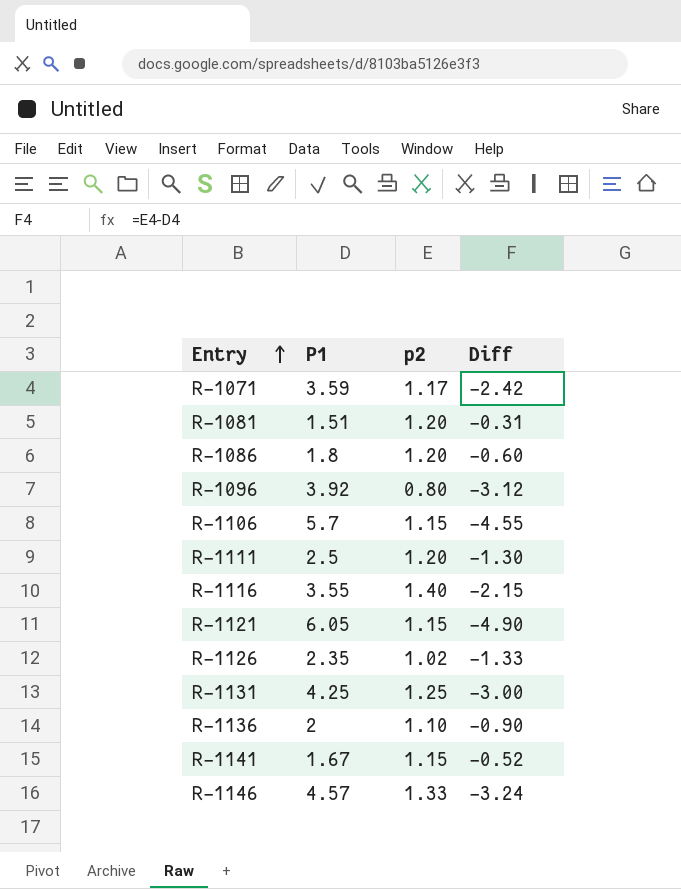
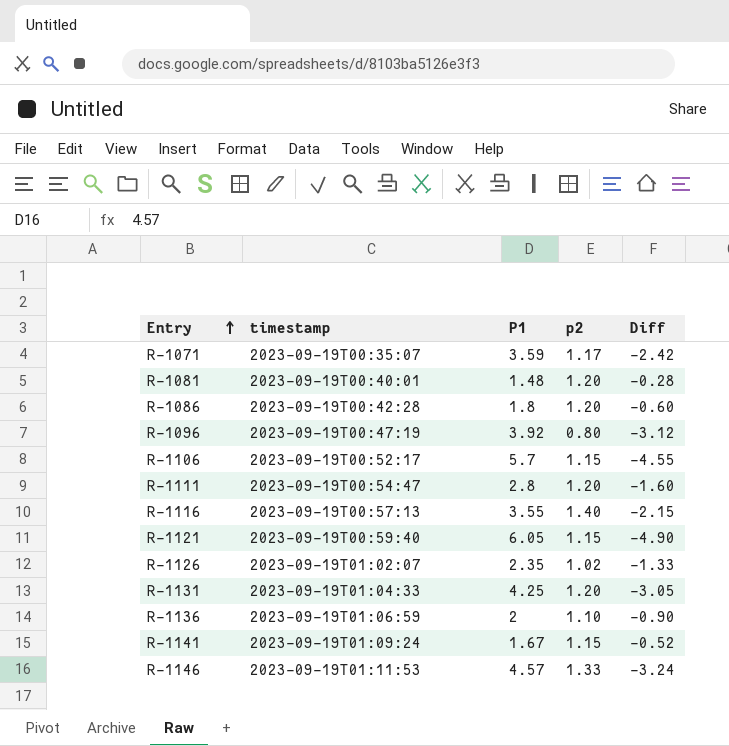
column timestamp | position: none -> 2
R-1081 | P1: 1.51 -> 1.48
R-1081 | Diff: -0.31 -> -0.28
R-1111 | P1: 2.5 -> 2.8
R-1111 | Diff: -1.30 -> -1.60
R-1131 | p2: 1.25 -> 1.20
R-1131 | Diff: -3.00 -> -3.05

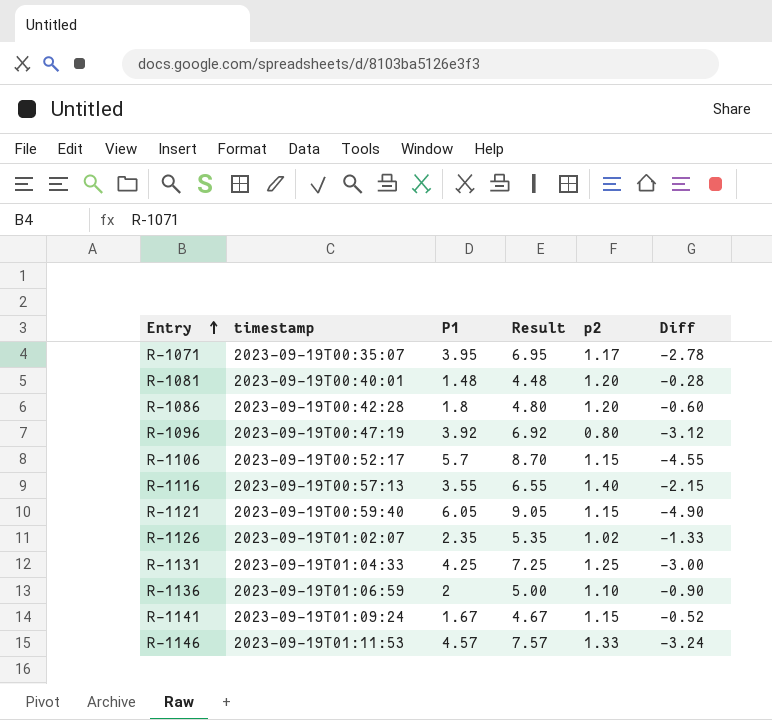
column Result | formula: none -> [P1] + 3
row R-1111: 2023-09-19T00:54:47 | 2.8 | 1.20 | -1.60 -> none
R-1071 | P1: 3.59 -> 3.95
R-1071 | Diff: -2.42 -> -2.78
R-1131 | p2: 1.20 -> 1.25
R-1131 | Diff: -3.05 -> -3.00

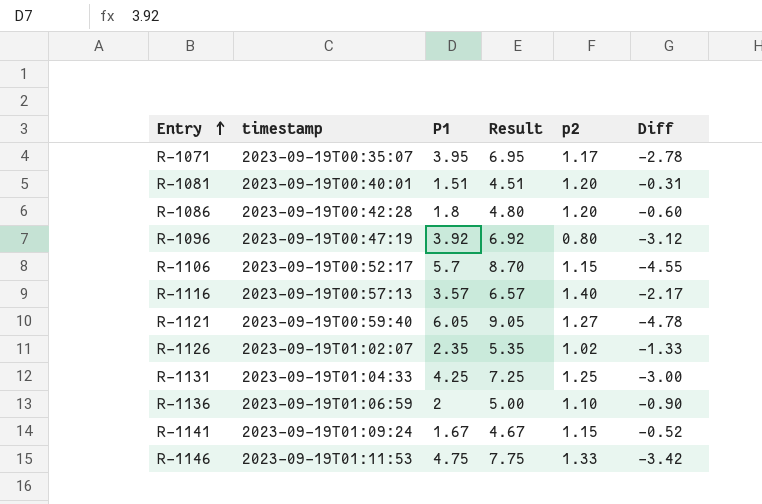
R-1081 | P1: 1.48 -> 1.51
R-1081 | Result: 4.48 -> 4.51
R-1081 | Diff: -0.28 -> -0.31
R-1116 | P1: 3.55 -> 3.57
R-1116 | Result: 6.55 -> 6.57
R-1116 | Diff: -2.15 -> -2.17
R-1121 | p2: 1.15 -> 1.27
R-1121 | Diff: -4.90 -> -4.78
R-1146 | P1: 4.57 -> 4.75
R-1146 | Result: 7.57 -> 7.75
R-1146 | Diff: -3.24 -> -3.42

